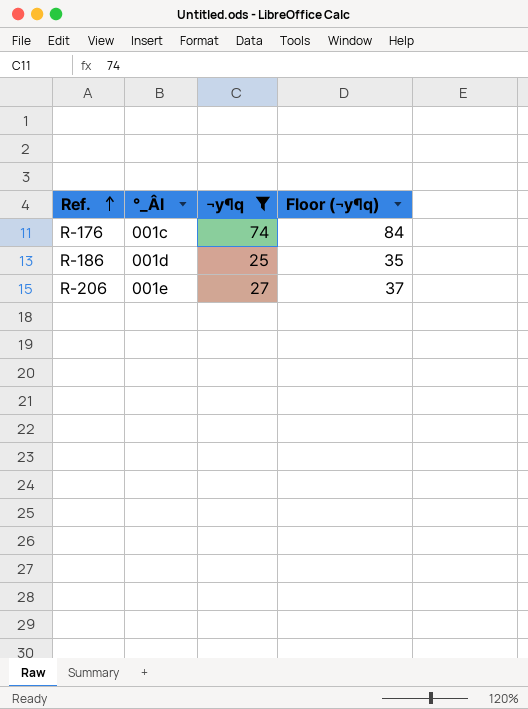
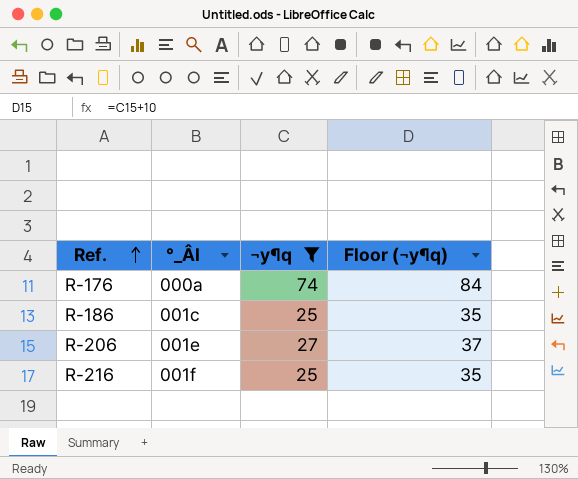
R-176 | °_ÂI: 001c -> 000a
R-186 | °_ÂI: 001d -> 001c
row R-216: none -> 001f | 25 | 35

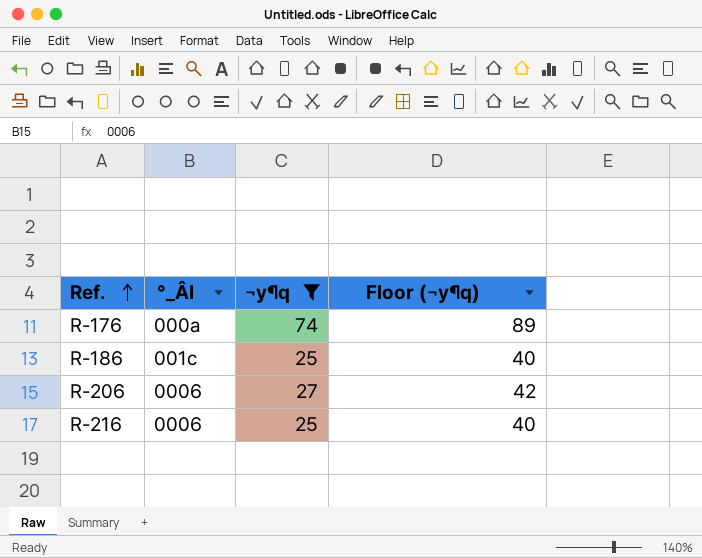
column Floor (¬y¶q) | formula: [¬y¶q] + 10 -> [¬y¶q] + 15
R-206 | °_ÂI: 001e -> 0006
R-216 | °_ÂI: 001f -> 0006

